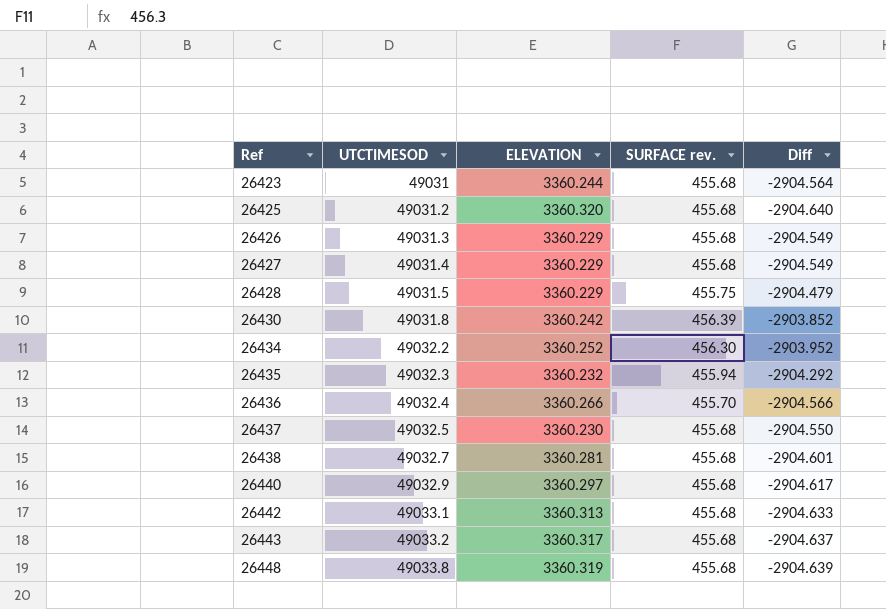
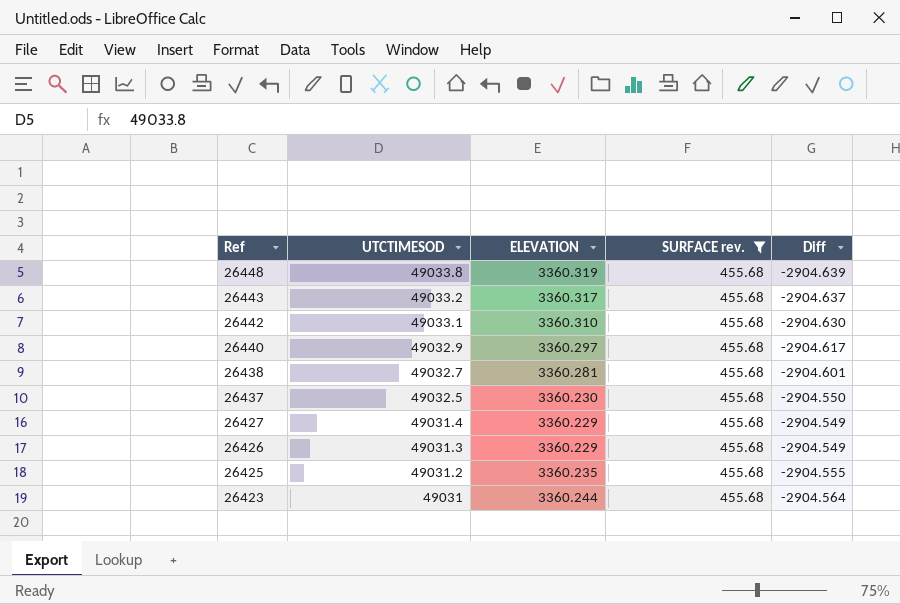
filter: none -> SURFACE rev. = 455.68
row order: Ref ascending -> Ref descending
26442 | ELEVATION: 3360.313 -> 3360.310
26442 | Diff: -2904.633 -> -2904.630
26425 | ELEVATION: 3360.320 -> 3360.235
26425 | Diff: -2904.640 -> -2904.555

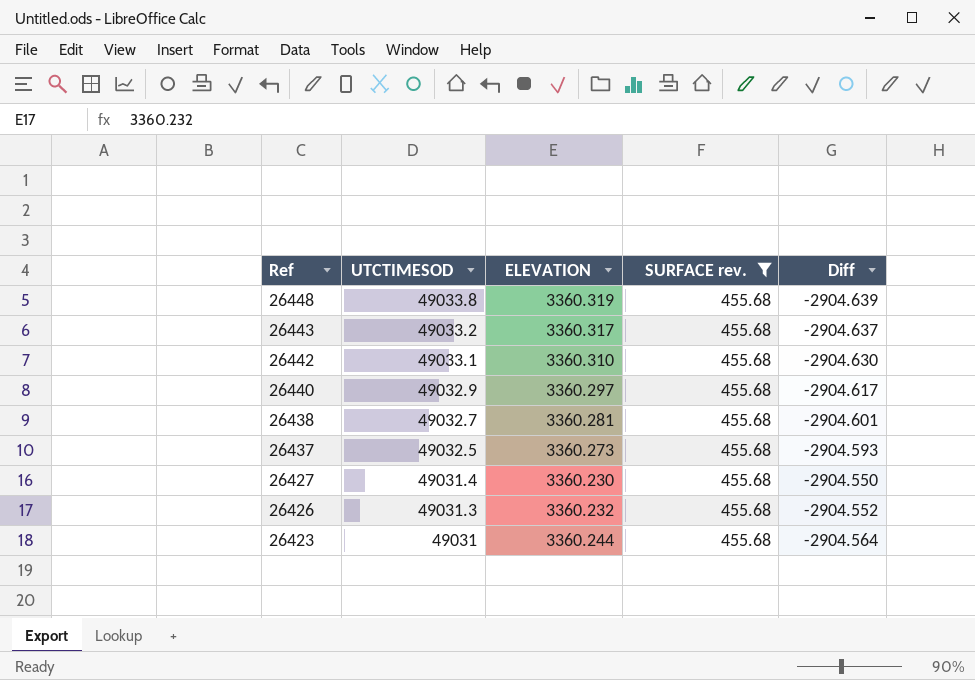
row 26425: 49031.2 | 3360.235 | 455.68 | -2904.555 -> none
26437 | ELEVATION: 3360.230 -> 3360.273
26437 | Diff: -2904.550 -> -2904.593
26427 | ELEVATION: 3360.229 -> 3360.230
26427 | Diff: -2904.549 -> -2904.550
26426 | ELEVATION: 3360.229 -> 3360.232
26426 | Diff: -2904.549 -> -2904.552

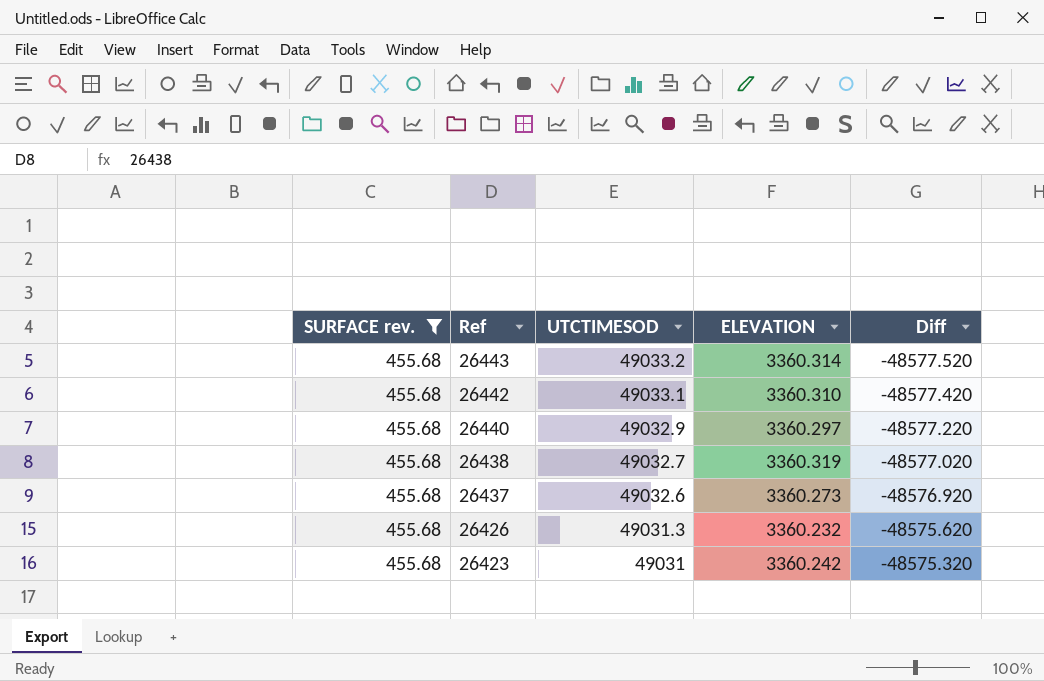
column SURFACE rev. | position: 4 -> 1
column Diff | formula: [SURFACE rev.] - [ELEVATION] -> [SURFACE rev.] - [UTCTIMESOD]
row 26448: 49033.8 | 3360.319 | 455.68 | -2904.639 -> none
row 26427: 49031.4 | 3360.230 | 455.68 | -2904.550 -> none
26443 | ELEVATION: 3360.317 -> 3360.314
26438 | ELEVATION: 3360.281 -> 3360.319
26437 | UTCTIMESOD: 49032.5 -> 49032.6
26423 | ELEVATION: 3360.244 -> 3360.242

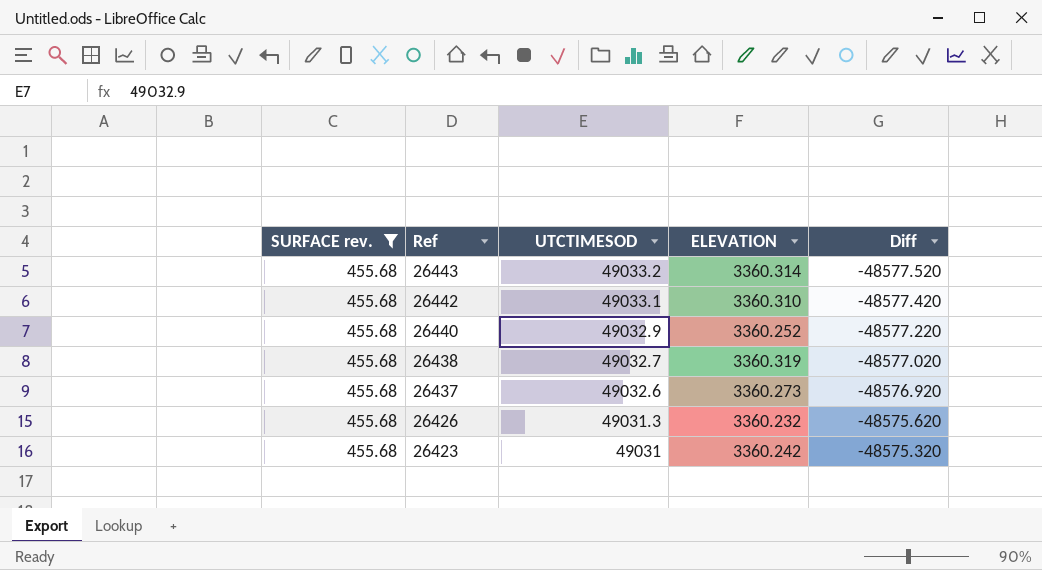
26440 | ELEVATION: 3360.297 -> 3360.252

